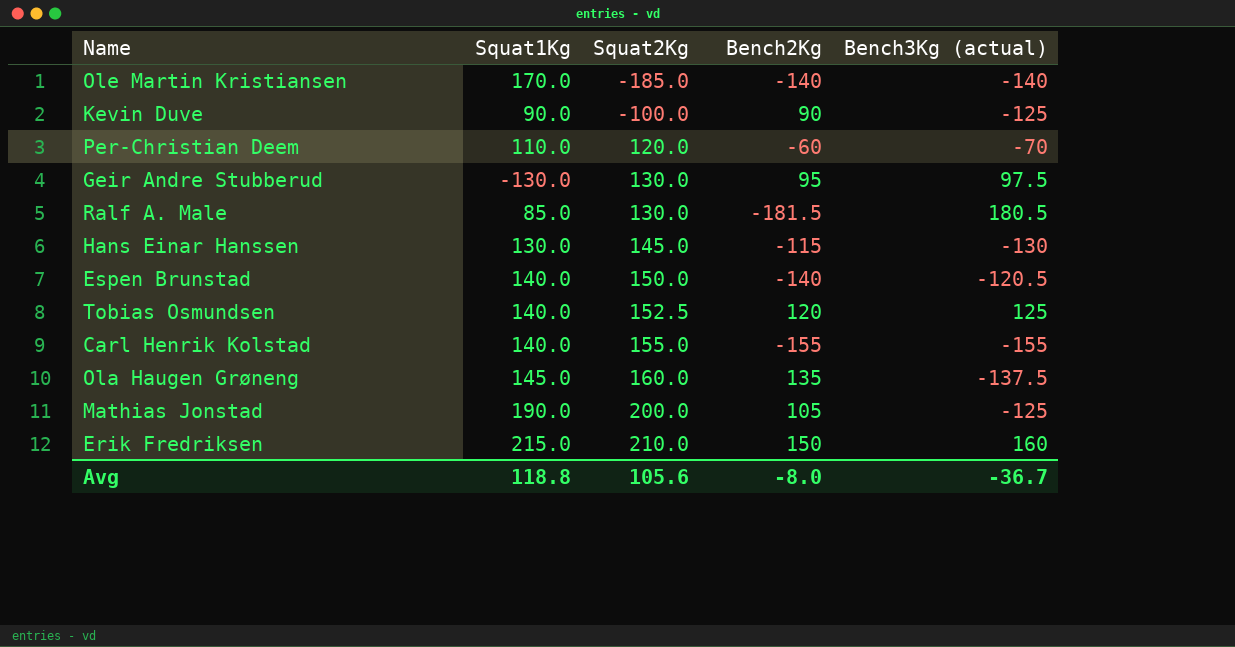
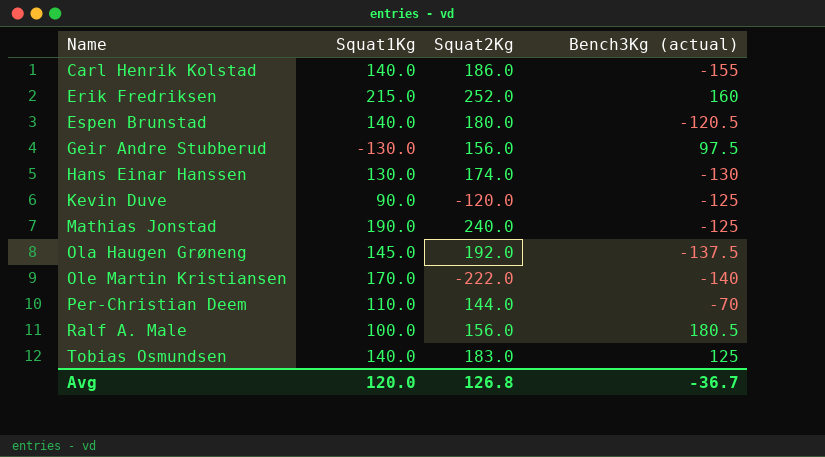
row order: Squat2Kg ascending -> Name ascending
column Bench2Kg | position: 4 -> none
Carl Henrik Kolstad | Squat2Kg: 155.0 -> 186.0
Erik Fredriksen | Squat2Kg: 210.0 -> 252.0
Espen Brunstad | Squat2Kg: 150.0 -> 180.0
Geir Andre Stubberud | Squat2Kg: 130.0 -> 156.0
Hans Einar Hanssen | Squat2Kg: 145.0 -> 174.0
Kevin Duve | Squat2Kg: -100.0 -> -120.0
Mathias Jonstad | Squat2Kg: 200.0 -> 240.0
Ola Haugen Grøneng | Squat2Kg: 160.0 -> 192.0
Ole Martin Kristiansen | Squat2Kg: -185.0 -> -222.0
Per-Christian Deem | Squat2Kg: 120.0 -> 144.0
Ralf A. Male | Squat1Kg: 85.0 -> 100.0
Ralf A. Male | Squat2Kg: 130.0 -> 156.0
Tobias Osmundsen | Squat2Kg: 152.5 -> 183.0
Avg | Squat1Kg: 118.8 -> 120.0
Avg | Squat2Kg: 105.6 -> 126.8

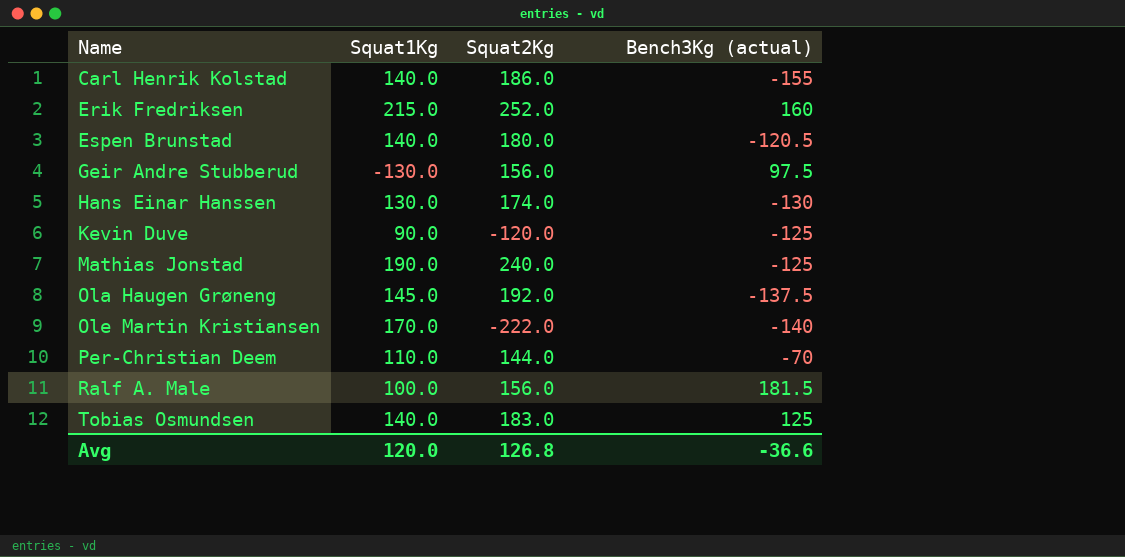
Ralf A. Male | Bench3Kg (actual): 180.5 -> 181.5
Avg | Bench3Kg (actual): -36.7 -> -36.6

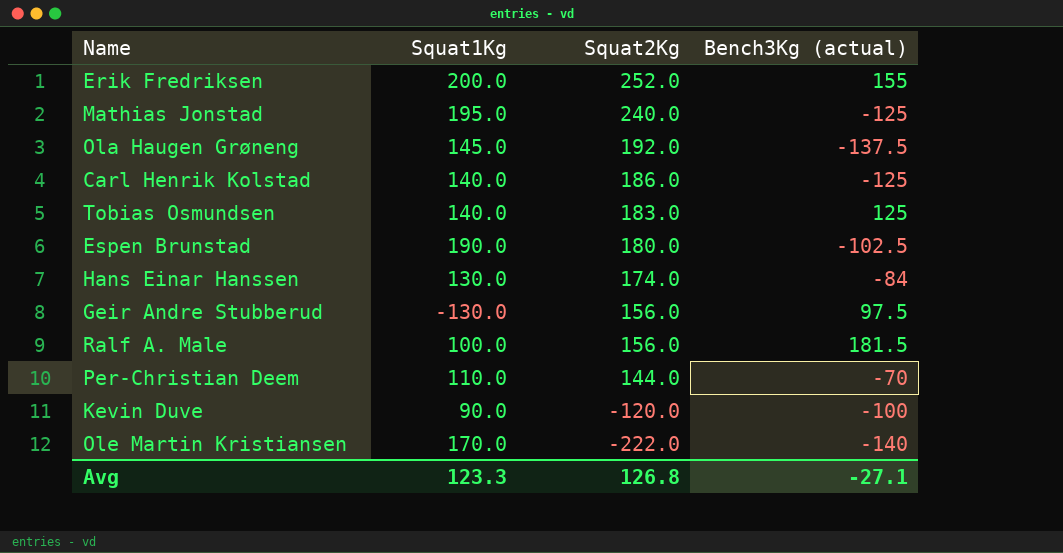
row order: Name ascending -> Squat2Kg descending
Erik Fredriksen | Squat1Kg: 215.0 -> 200.0
Erik Fredriksen | Bench3Kg (actual): 160 -> 155
Mathias Jonstad | Squat1Kg: 190.0 -> 195.0
Carl Henrik Kolstad | Bench3Kg (actual): -155 -> -125
Espen Brunstad | Squat1Kg: 140.0 -> 190.0
Espen Brunstad | Bench3Kg (actual): -120.5 -> -102.5
Hans Einar Hanssen | Bench3Kg (actual): -130 -> -84
Kevin Duve | Bench3Kg (actual): -125 -> -100
Avg | Squat1Kg: 120.0 -> 123.3
Avg | Bench3Kg (actual): -36.6 -> -27.1

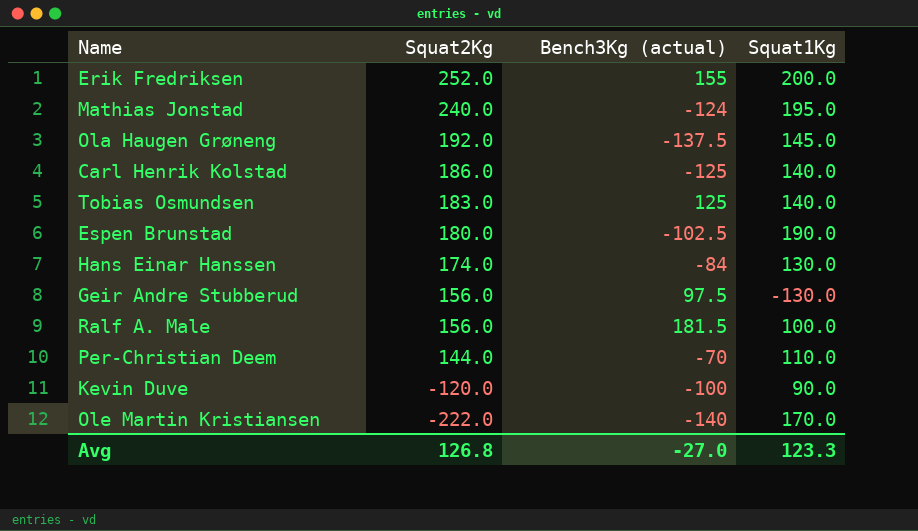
column Squat1Kg | position: 2 -> 4
Mathias Jonstad | Bench3Kg (actual): -125 -> -124
Avg | Bench3Kg (actual): -27.1 -> -27.0

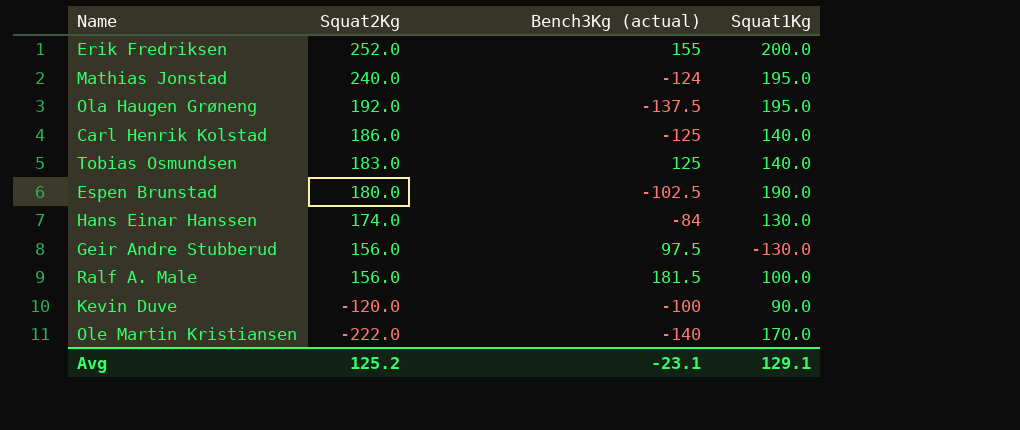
row Per-Christian Deem: 144.0 | -70 | 110.0 -> none
Ola Haugen Grøneng | Squat1Kg: 145.0 -> 195.0
Avg | Squat2Kg: 126.8 -> 125.2
Avg | Bench3Kg (actual): -27.0 -> -23.1
Avg | Squat1Kg: 123.3 -> 129.1

